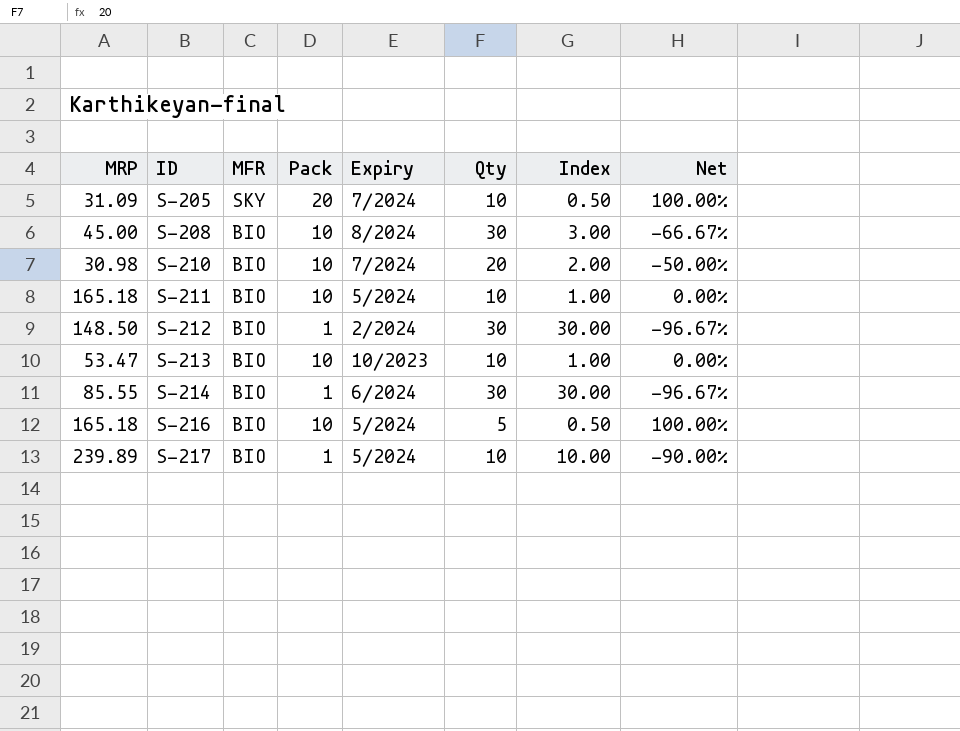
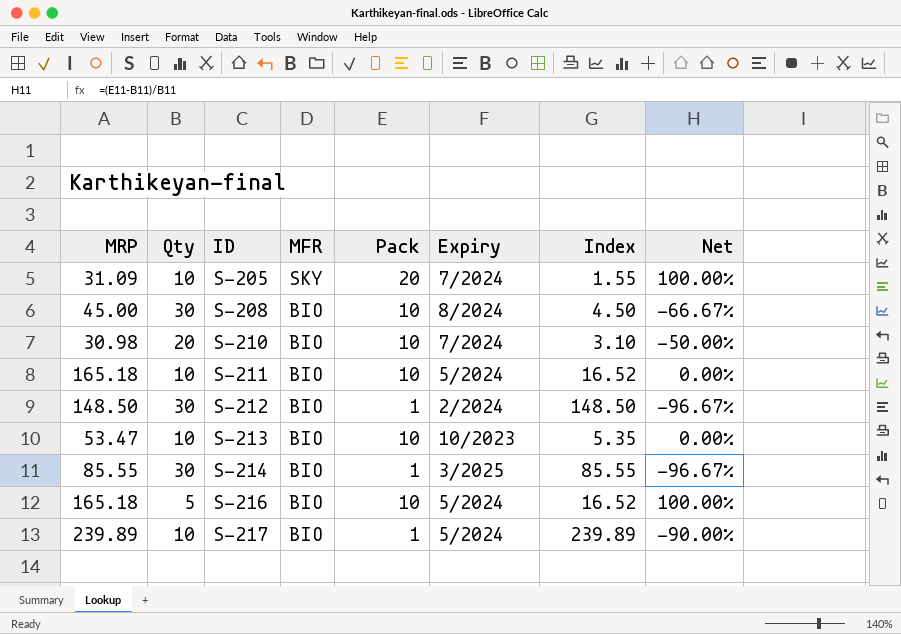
column Qty | position: 6 -> 2
column Index | formula: [Qty] / [Pack] -> [MRP] / [Pack]
S-214 | Expiry: 6/2024 -> 3/2025

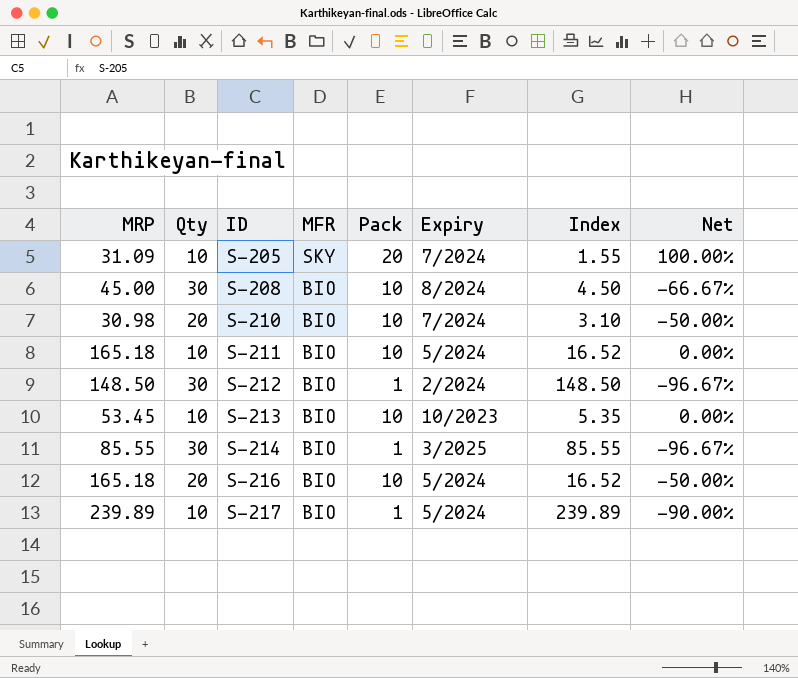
S-213 | MRP: 53.47 -> 53.45
S-216 | Qty: 5 -> 20
S-216 | Net: 100.00% -> -50.00%

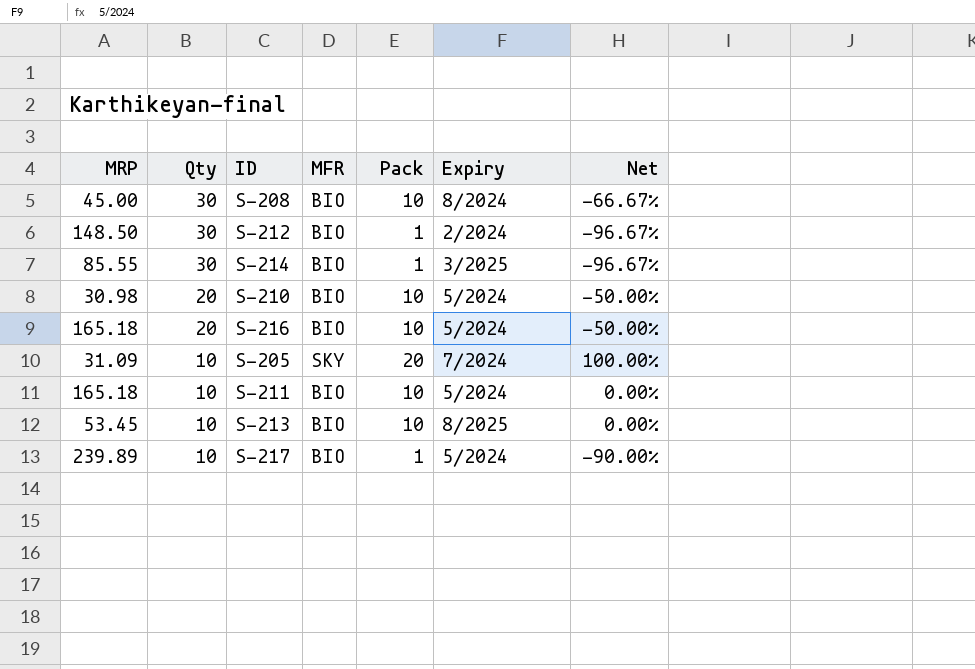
row order: ID ascending -> Qty descending
column Index | formula: [MRP] / [Pack] -> none
S-210 | Expiry: 7/2024 -> 5/2024
S-213 | Expiry: 10/2023 -> 8/2025

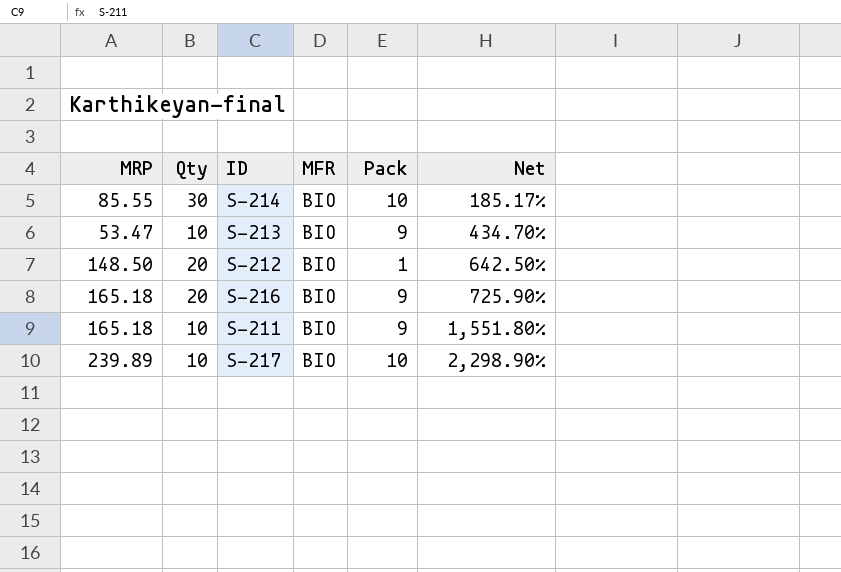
row order: Qty descending -> Net ascending
column Expiry | position: 6 -> none
column Net | formula: ([Pack] - [Qty]) / [Qty] -> ([MRP] - [Qty]) / [Qty]
row S-208: 45.00 | 30 | BIO | 10 | 8/2024 | -66.67% -> none
row S-210: 30.98 | 20 | BIO | 10 | 5/2024 | -50.00% -> none
row S-205: 31.09 | 10 | SKY | 20 | 7/2024 | 100.00% -> none
S-214 | Pack: 1 -> 10
S-213 | MRP: 53.45 -> 53.47
S-213 | Pack: 10 -> 9
S-212 | Qty: 30 -> 20
S-216 | Pack: 10 -> 9
S-211 | Pack: 10 -> 9
S-217 | Pack: 1 -> 10

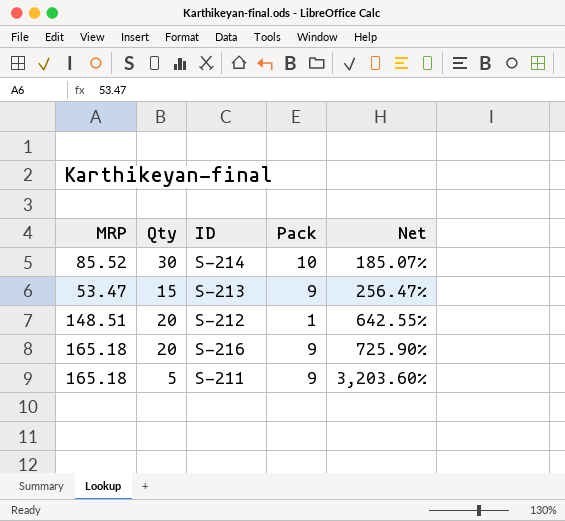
column MFR | position: 4 -> none
row S-217: 239.89 | 10 | BIO | 10 | 2,298.90% -> none
S-214 | MRP: 85.55 -> 85.52
S-214 | Net: 185.17% -> 185.07%
S-213 | Qty: 10 -> 15
S-213 | Net: 434.70% -> 256.47%
S-212 | MRP: 148.50 -> 148.51
S-212 | Net: 642.50% -> 642.55%
S-211 | Qty: 10 -> 5
S-211 | Net: 1,551.80% -> 3,203.60%

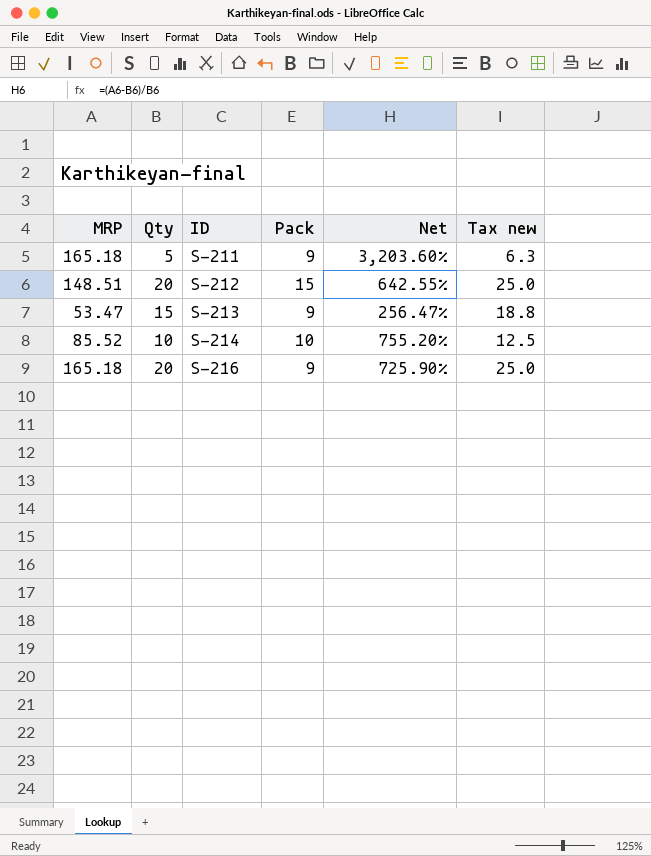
row order: Net ascending -> ID ascending
column Tax new | formula: none -> [Qty] * 1.25
S-212 | Pack: 1 -> 15
S-214 | Qty: 30 -> 10
S-214 | Net: 185.07% -> 755.20%

